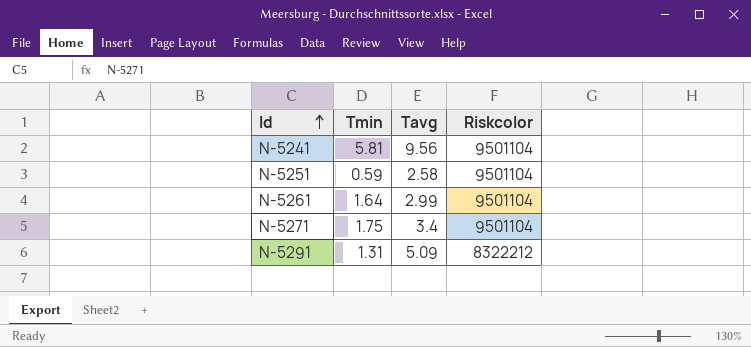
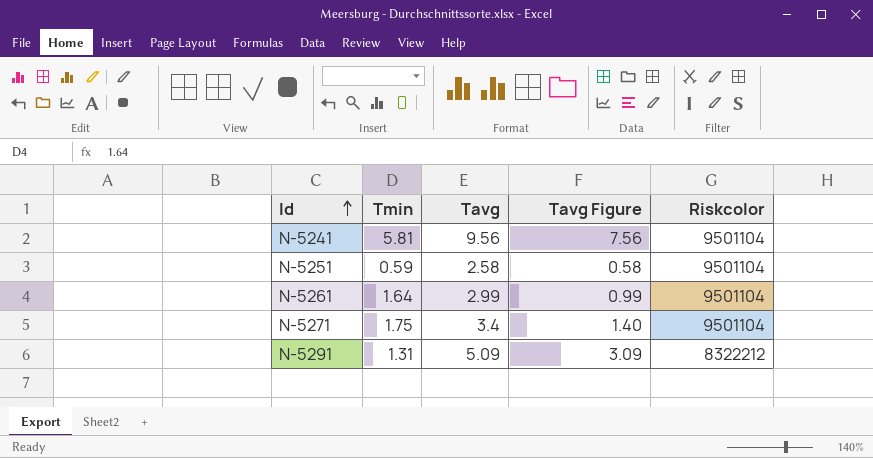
column Tavg Figure | formula: none -> [Tavg] - 2

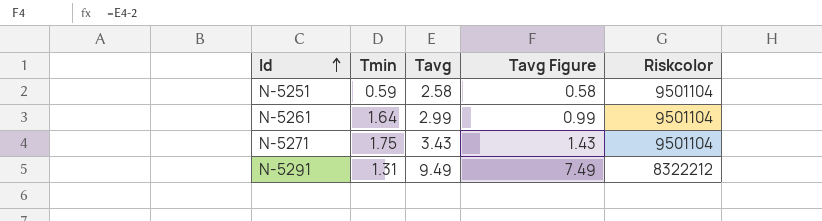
row N-5241: 5.81 | 9.56 | 7.56 | 9501104 -> none
N-5271 | Tavg: 3.4 -> 3.43
N-5271 | Tavg Figure: 1.40 -> 1.43
N-5291 | Tavg: 5.09 -> 9.49
N-5291 | Tavg Figure: 3.09 -> 7.49

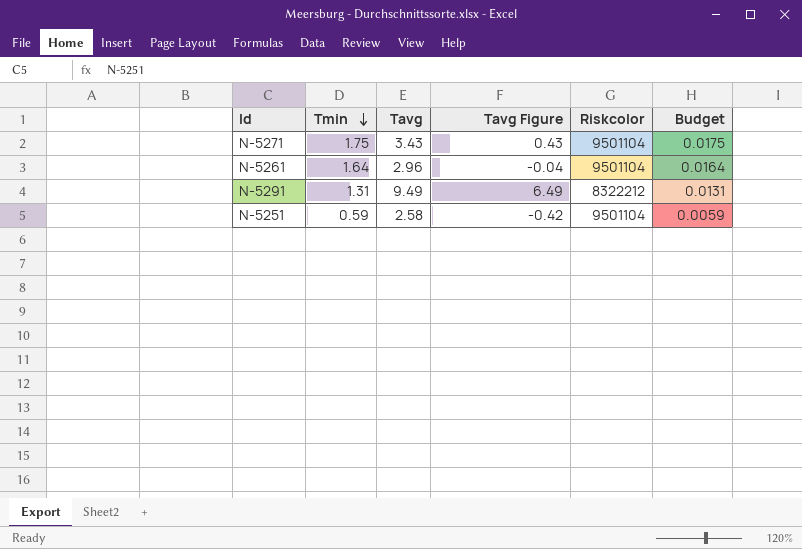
row order: Id ascending -> Tmin descending
column Tavg Figure | formula: [Tavg] - 2 -> [Tavg] - 3
column Budget | formula: none -> [Tmin] * 0.01
N-5261 | Tavg: 2.99 -> 2.96

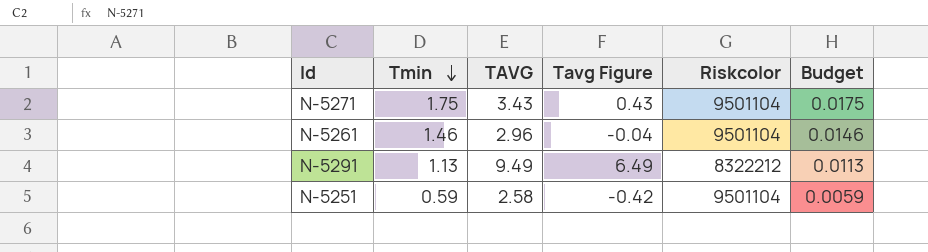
column name: Tavg -> TAVG
N-5261 | Tmin: 1.64 -> 1.46
N-5261 | Budget: 0.0164 -> 0.0146
N-5291 | Tmin: 1.31 -> 1.13
N-5291 | Budget: 0.0131 -> 0.0113

